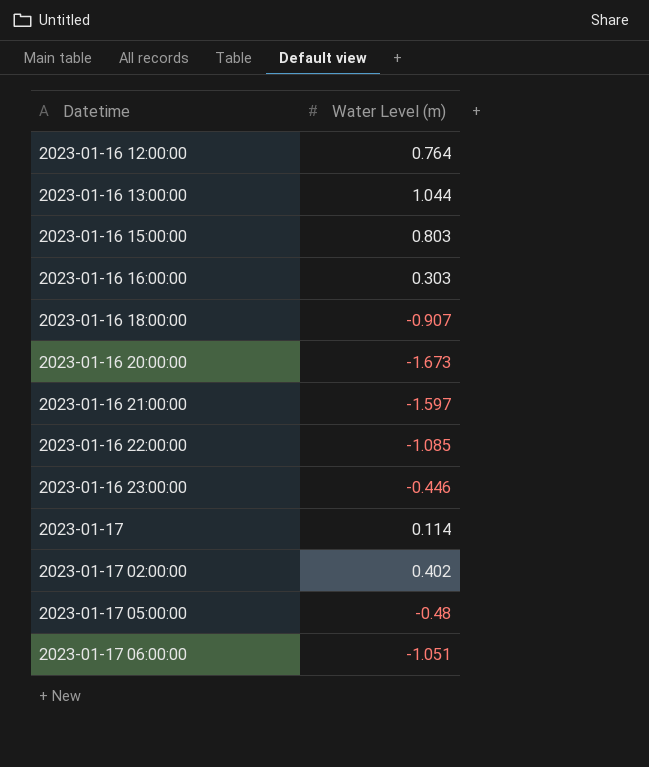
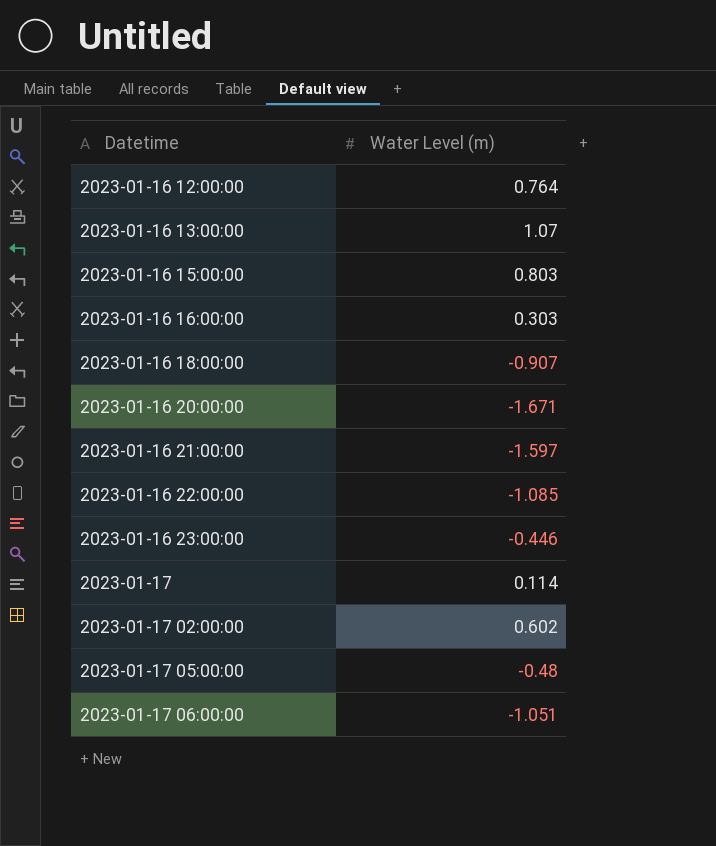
2023-01-16 13:00:00 | Water Level (m): 1.044 -> 1.07
2023-01-16 20:00:00 | Water Level (m): -1.673 -> -1.671
2023-01-17 02:00:00 | Water Level (m): 0.402 -> 0.602

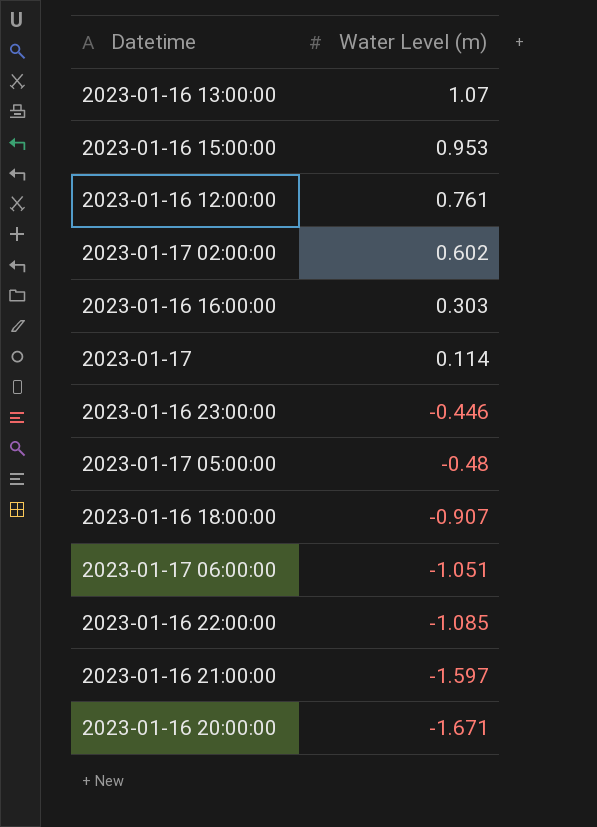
row order: Datetime ascending -> Water Level (m) descending
2023-01-16 15:00:00 | Water Level (m): 0.803 -> 0.953
2023-01-16 12:00:00 | Water Level (m): 0.764 -> 0.761

